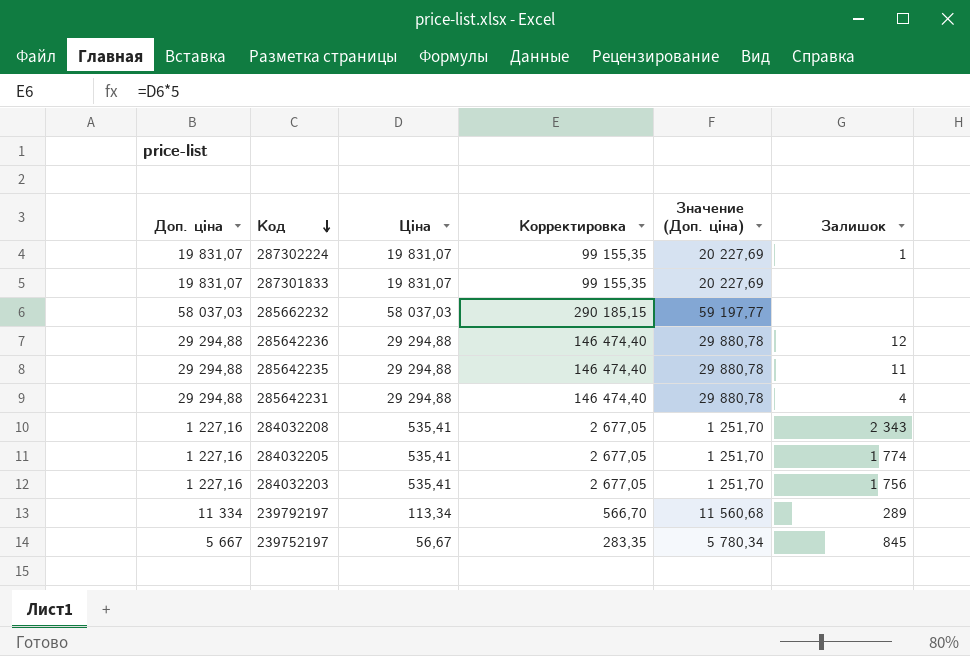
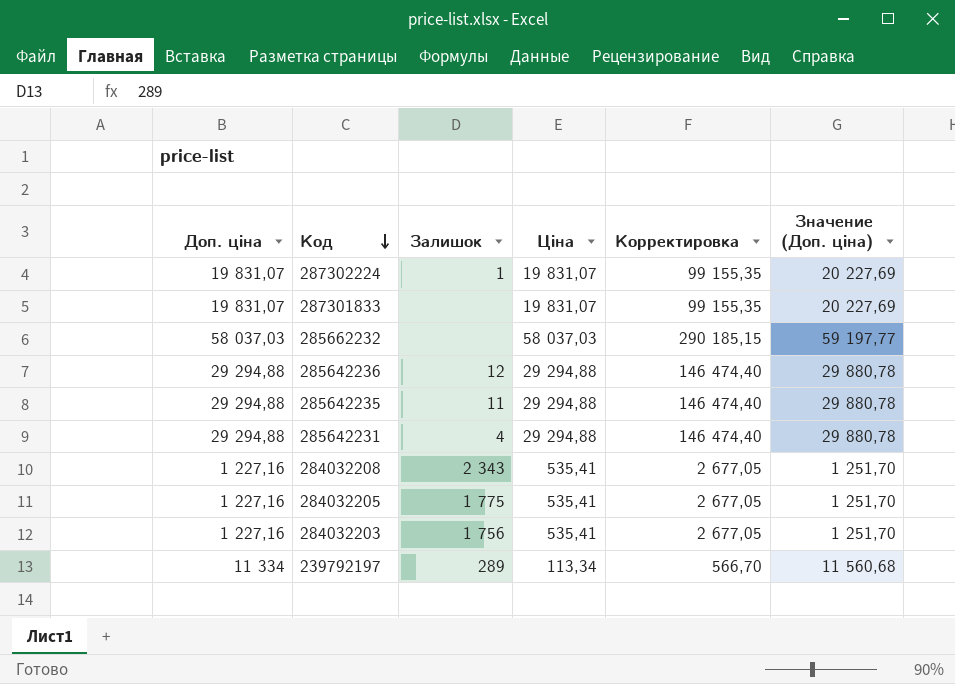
column Залишок | position: 6 -> 3
row 239752197: 5 667 | 56,67 | 283,35 | 5 780,34 | 845 -> none
284032205 | Залишок: 1 774 -> 1 775

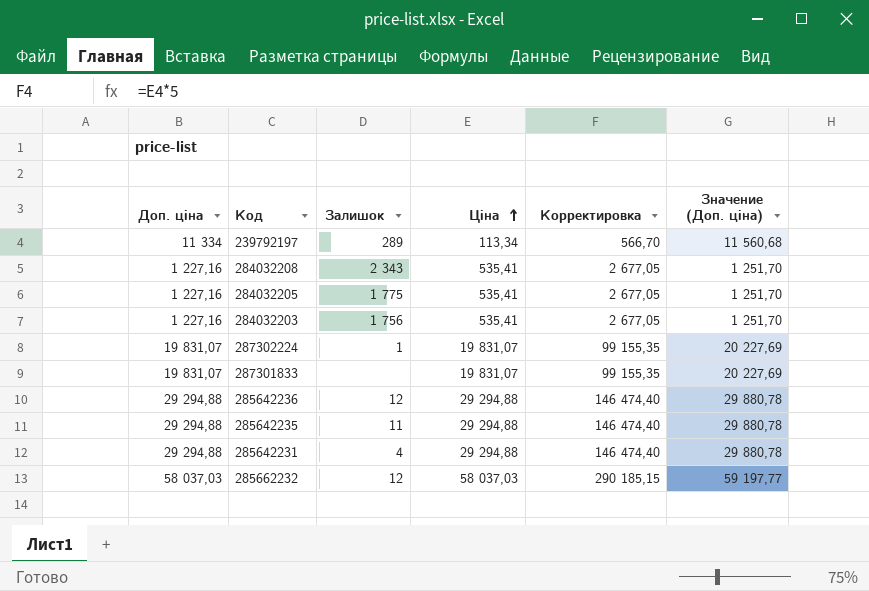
row order: Код descending -> Ціна ascending
285662232 | Залишок: none -> 12

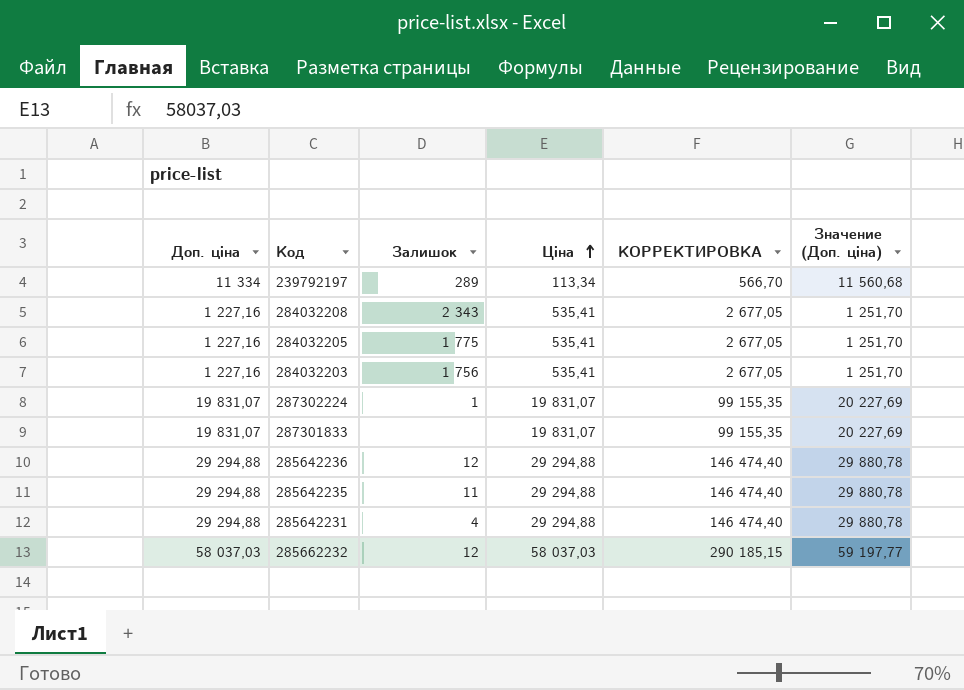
column name: Корректировка -> КОРРЕКТИРОВКА

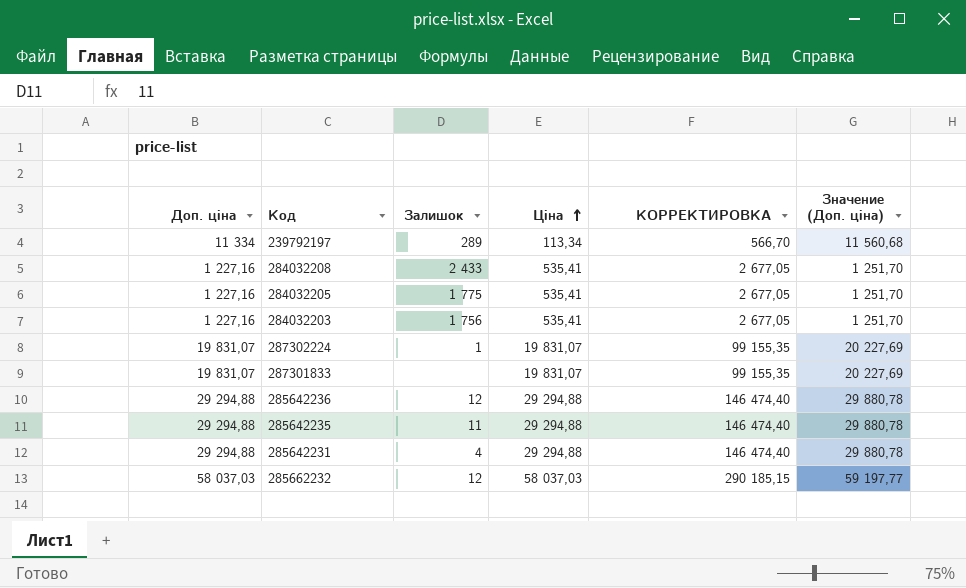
284032208 | Залишок: 2 343 -> 2 433

